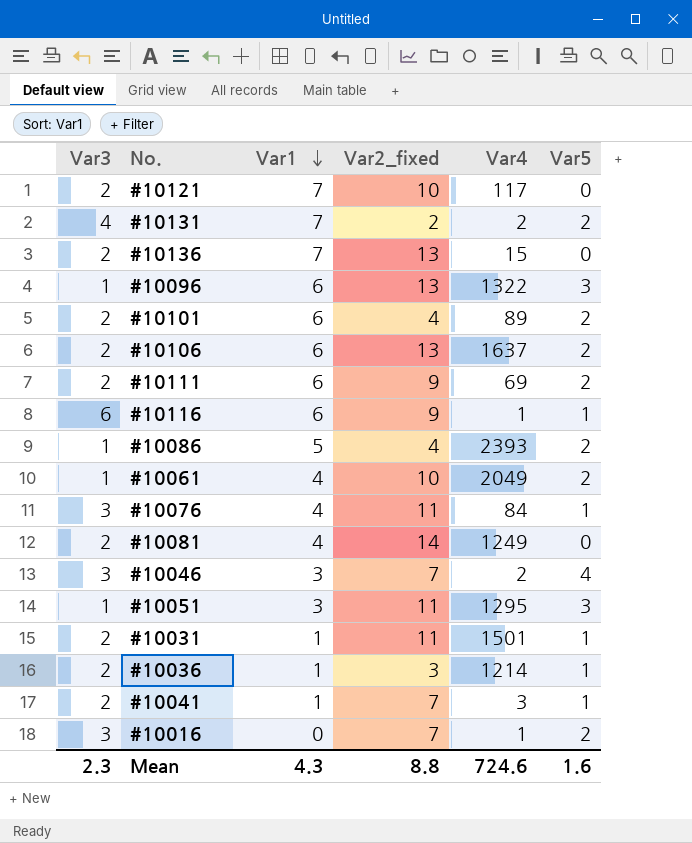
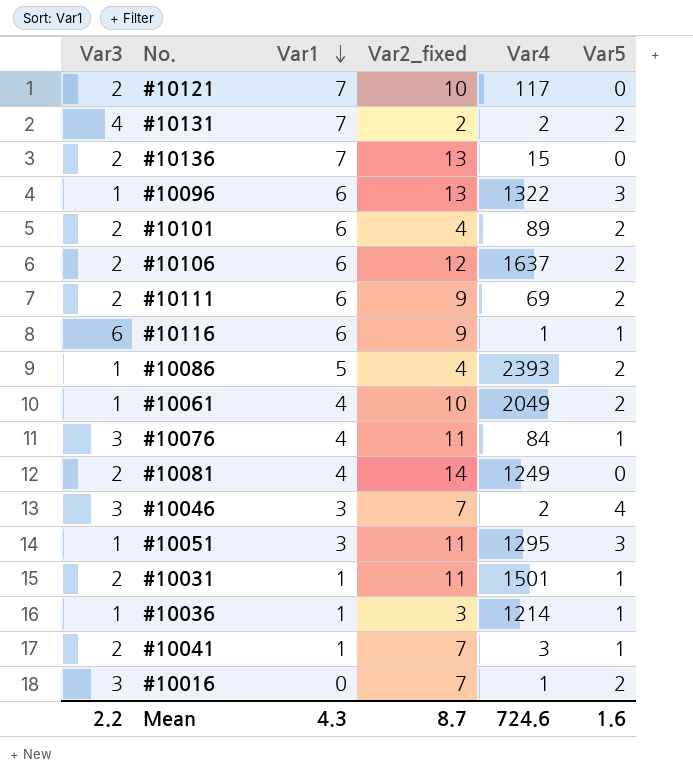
#10106 | Var2_fixed: 13 -> 12
#10036 | Var3: 2 -> 1
Mean | Var3: 2.3 -> 2.2
Mean | Var2_fixed: 8.8 -> 8.7

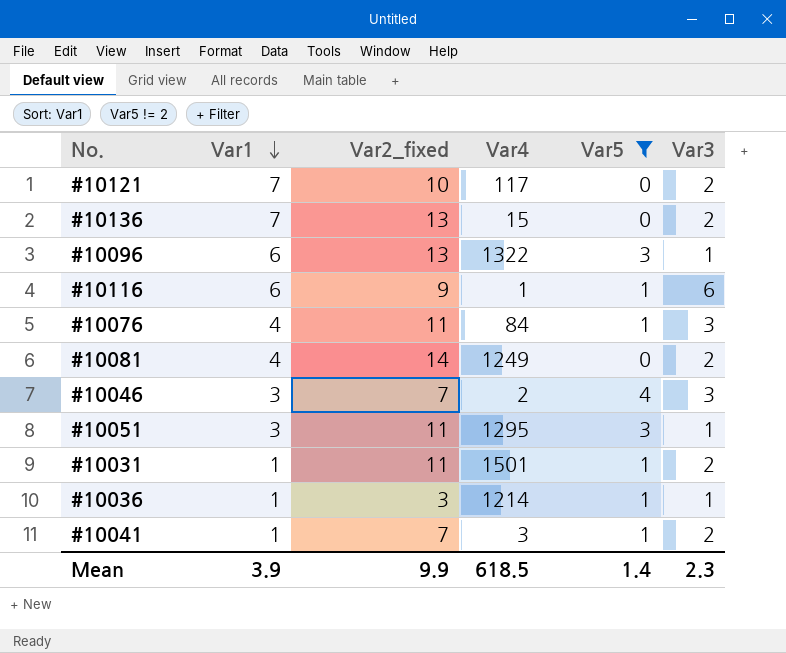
filter: none -> Var5 != 2
column Var3 | position: 1 -> 6
Mean | Var1: 4.3 -> 3.9
Mean | Var2_fixed: 8.7 -> 9.9
Mean | Var4: 724.6 -> 618.5
Mean | Var5: 1.6 -> 1.4
Mean | Var3: 2.2 -> 2.3

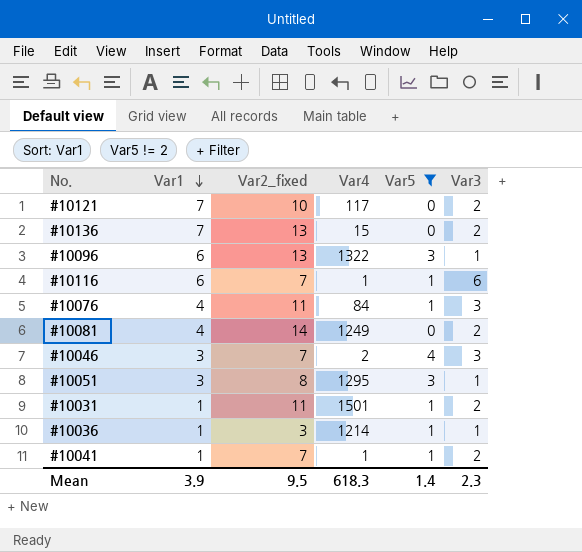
#10116 | Var2_fixed: 9 -> 7
#10051 | Var2_fixed: 11 -> 8
#10041 | Var4: 3 -> 1
Mean | Var2_fixed: 9.9 -> 9.5
Mean | Var4: 618.5 -> 618.3

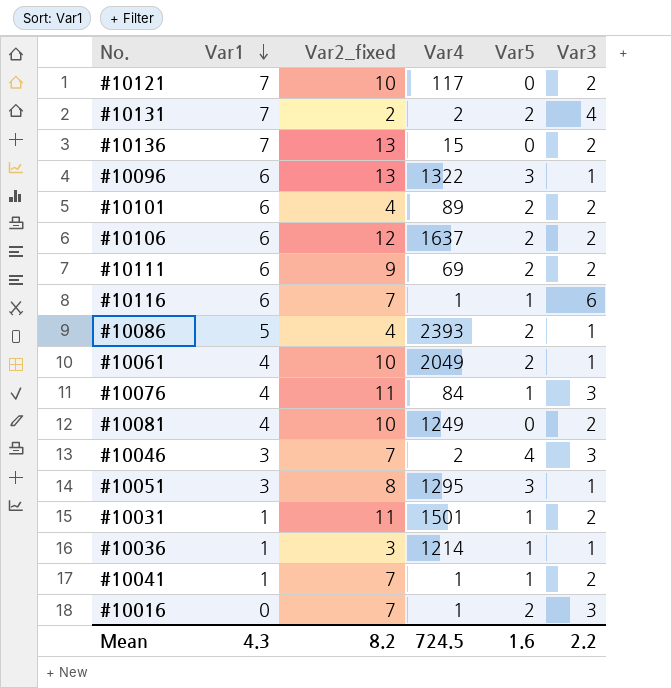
filter: Var5 != 2 -> none
#10081 | Var2_fixed: 14 -> 10
Mean | Var1: 3.9 -> 4.3
Mean | Var2_fixed: 9.5 -> 8.2
Mean | Var4: 618.3 -> 724.5
Mean | Var5: 1.4 -> 1.6
Mean | Var3: 2.3 -> 2.2

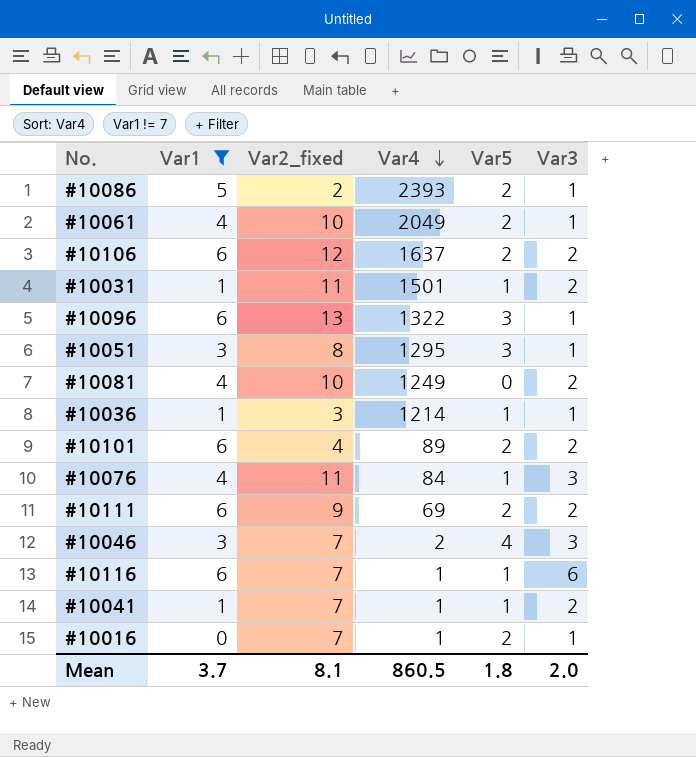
filter: none -> Var1 != 7
row order: Var1 descending -> Var4 descending
#10086 | Var2_fixed: 4 -> 2
#10016 | Var3: 3 -> 1
Mean | Var1: 4.3 -> 3.7
Mean | Var2_fixed: 8.2 -> 8.1
Mean | Var4: 724.5 -> 860.5
Mean | Var5: 1.6 -> 1.8
Mean | Var3: 2.2 -> 2.0

